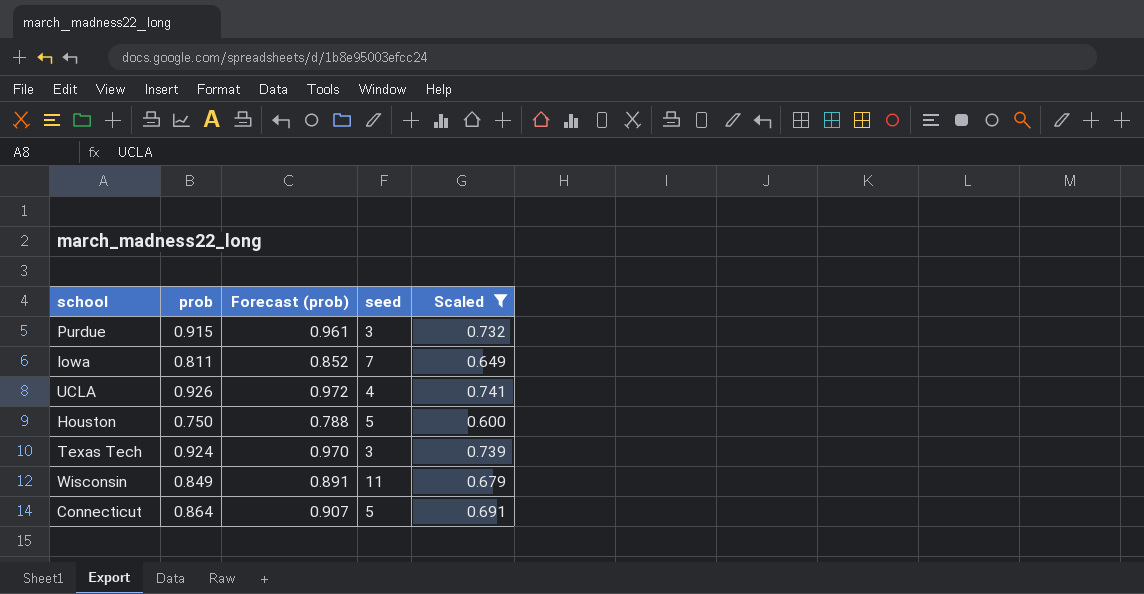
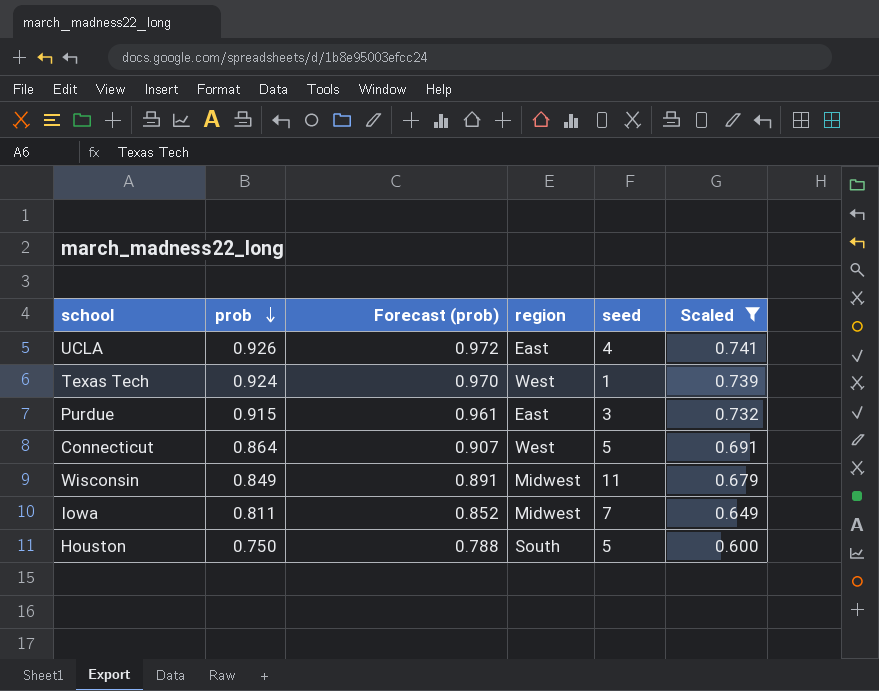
row order: none -> prob descending
column region | position: none -> 4
Texas Tech | seed: 3 -> 1

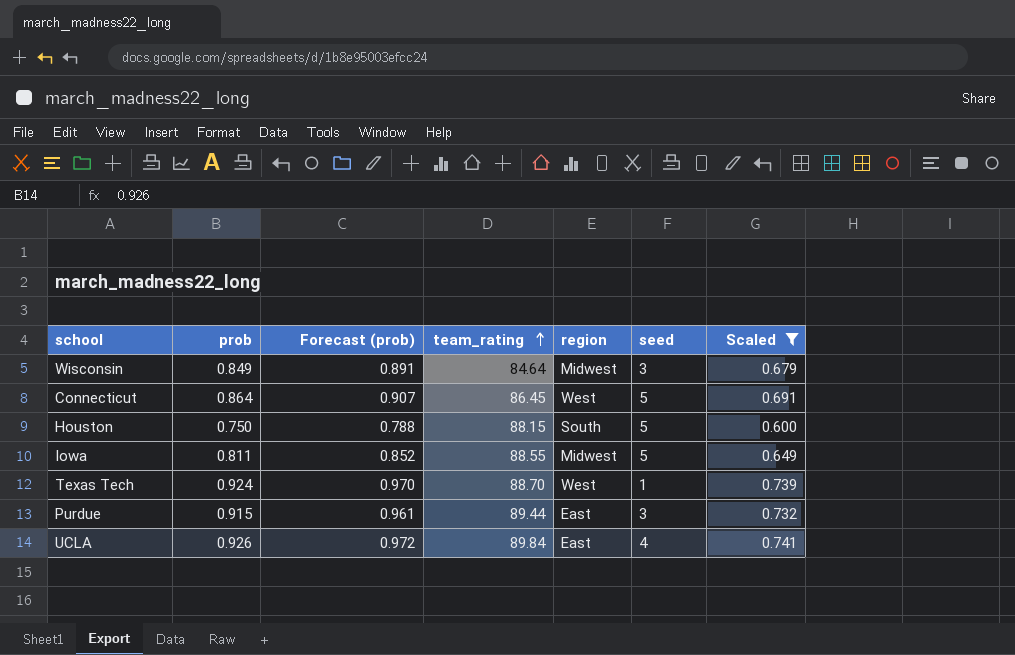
row order: prob descending -> team_rating ascending
column team_rating | position: none -> 4
Wisconsin | seed: 11 -> 3
Iowa | seed: 7 -> 5

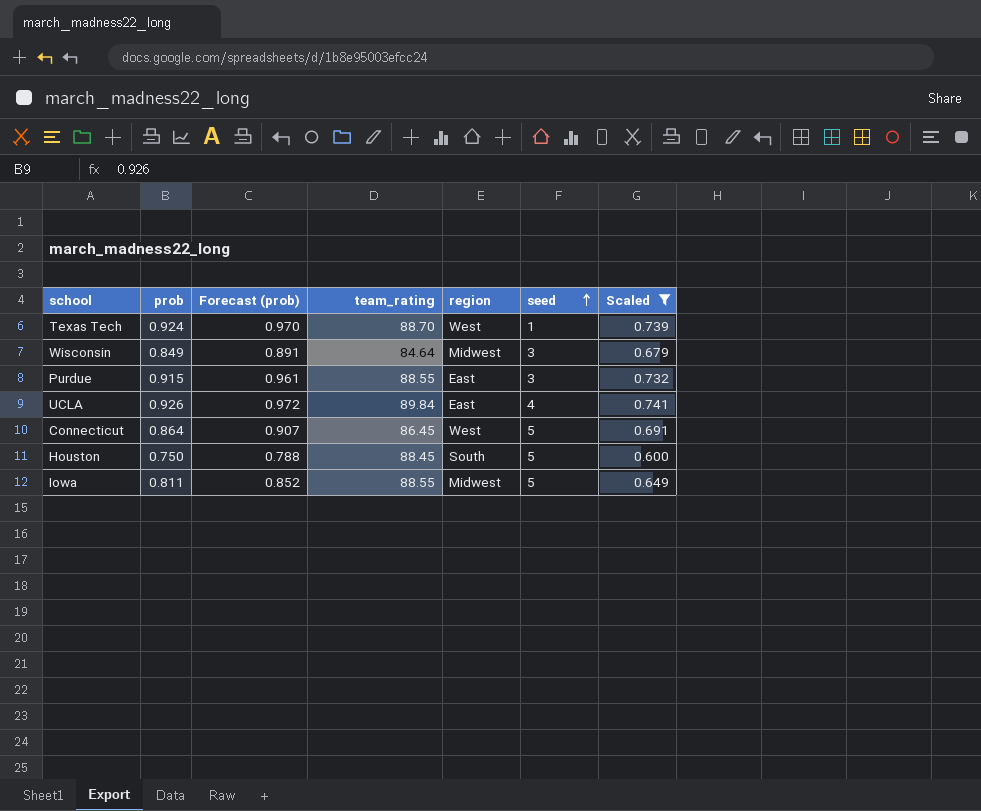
row order: team_rating ascending -> seed ascending
Purdue | team_rating: 89.44 -> 88.55
Houston | team_rating: 88.15 -> 88.45

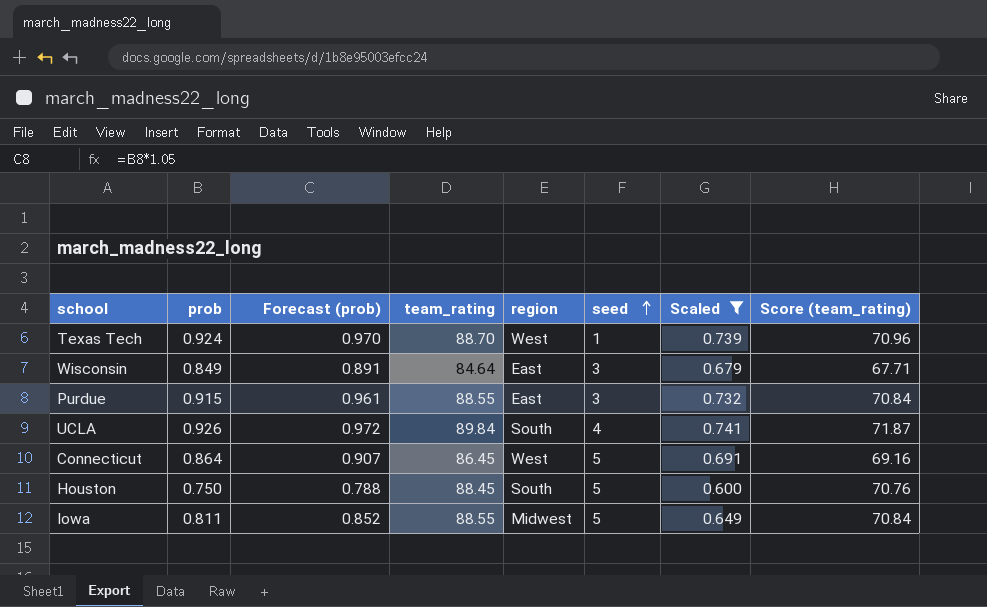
column Score (team_rating) | formula: none -> [team_rating] * 0.8
Wisconsin | region: Midwest -> East
UCLA | region: East -> South

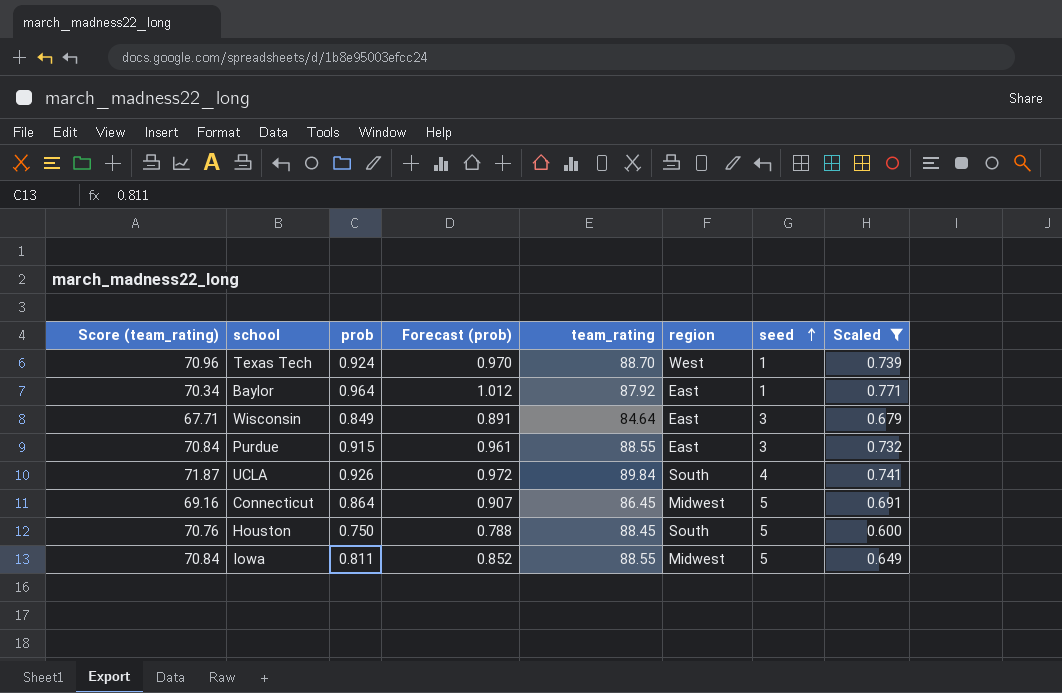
column Score (team_rating) | position: 8 -> 1
row Baylor: none -> 70.34 | 0.964 | 1.012 | 87.92 | East | 1 | 0.771
Connecticut | region: West -> Midwest

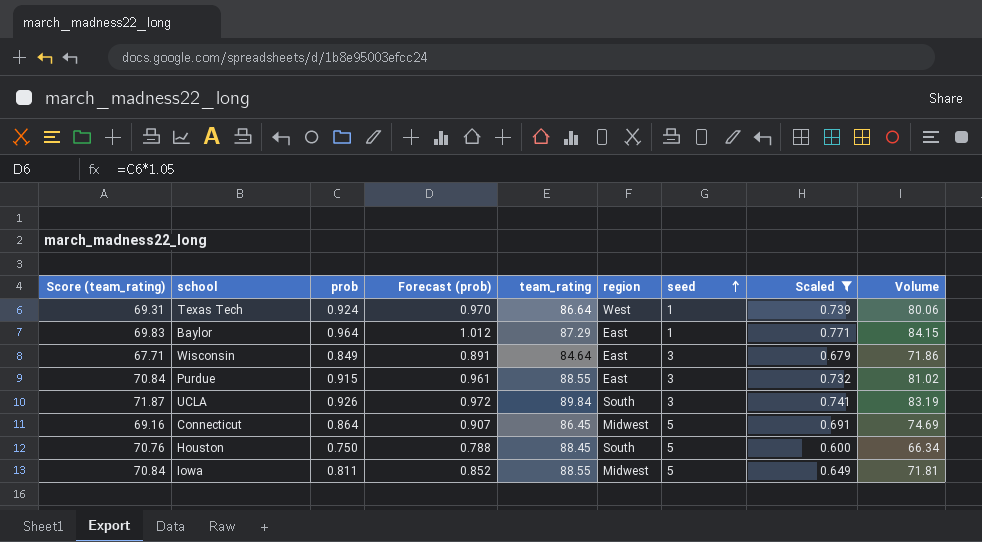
column Volume | formula: none -> [prob] * [team_rating]
Texas Tech | Score (team_rating): 70.96 -> 69.31
Texas Tech | team_rating: 88.70 -> 86.64
Baylor | Score (team_rating): 70.34 -> 69.83
Baylor | team_rating: 87.92 -> 87.29
UCLA | seed: 4 -> 3

